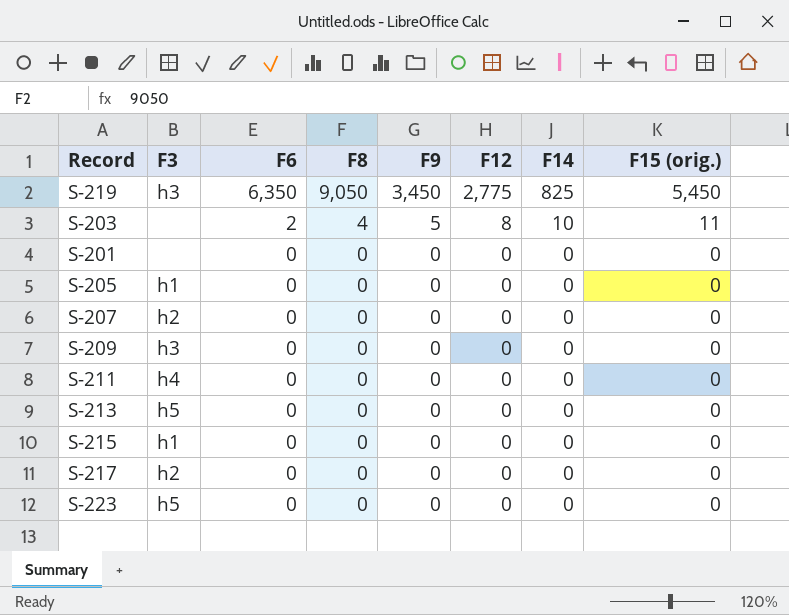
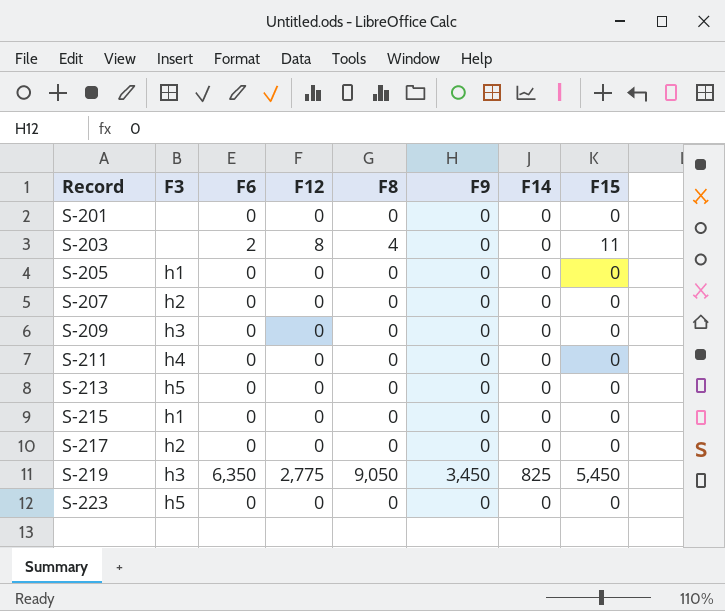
row order: F6 descending -> Record ascending
column F12 | position: 6 -> 4
column name: F15 (orig.) -> F15
S-203 | F9: 5 -> 0
S-203 | F14: 10 -> 0

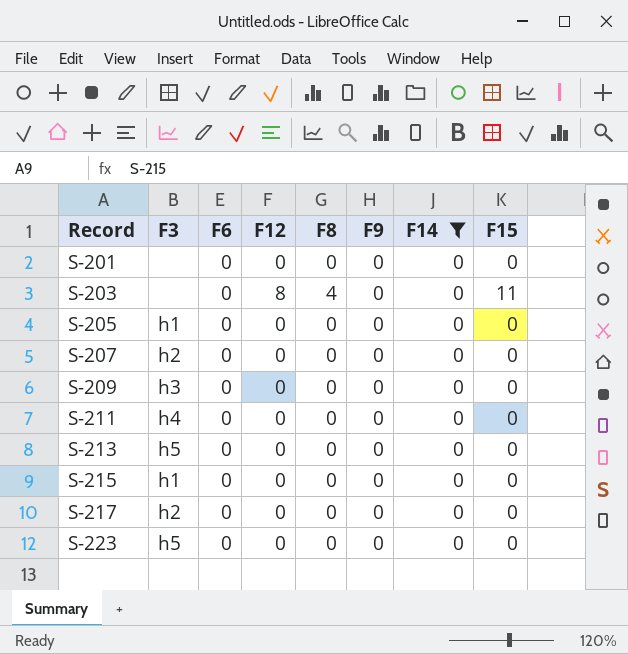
filter: none -> F14 = 0
S-203 | F6: 2 -> 0

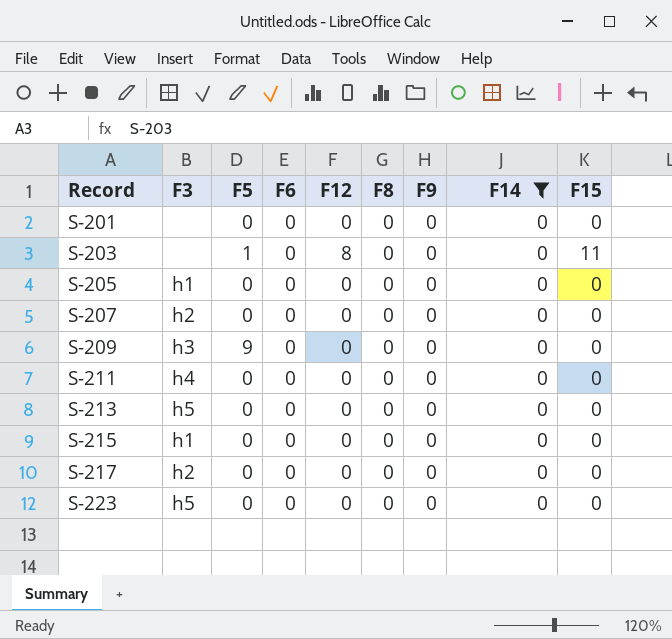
column F5 | position: none -> 3
S-203 | F8: 4 -> 0

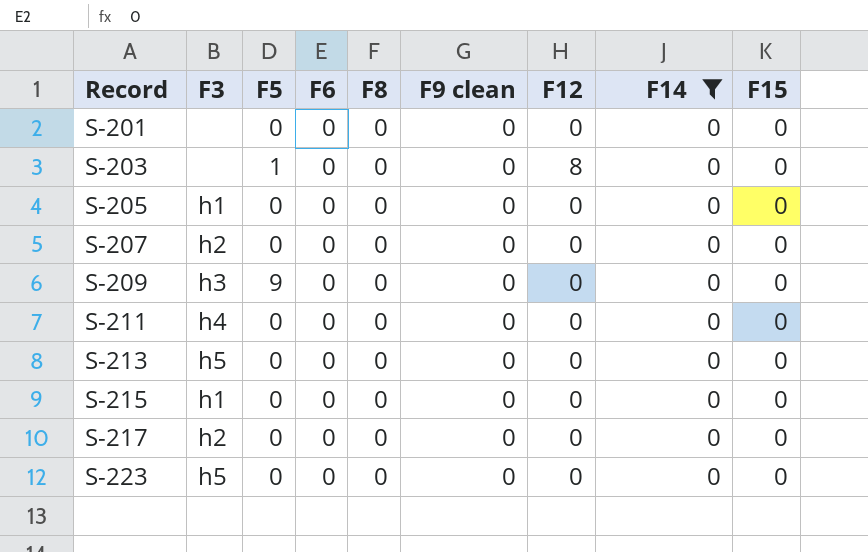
column name: F9 -> F9 clean
column F12 | position: 5 -> 7
S-203 | F15: 11 -> 0

